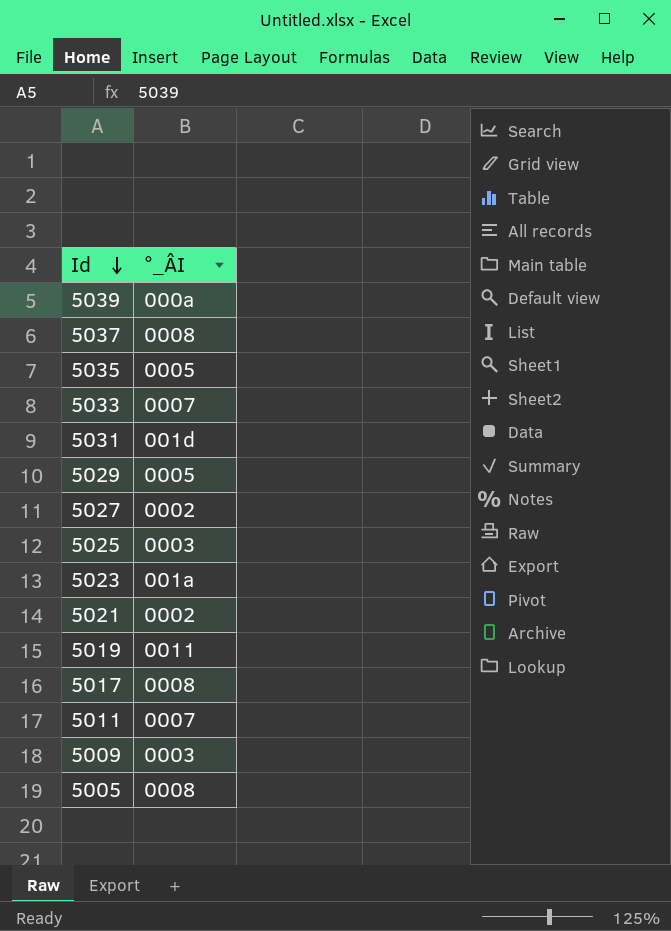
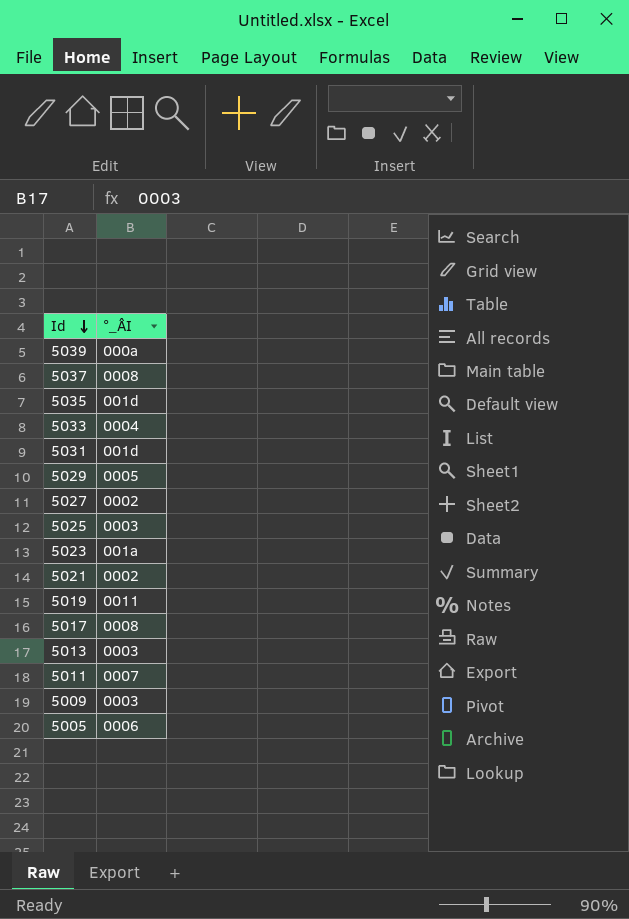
5035 | °_ÂI: 0005 -> 001d
5033 | °_ÂI: 0007 -> 0004
row 5013: none -> 0003
5005 | °_ÂI: 0008 -> 0006

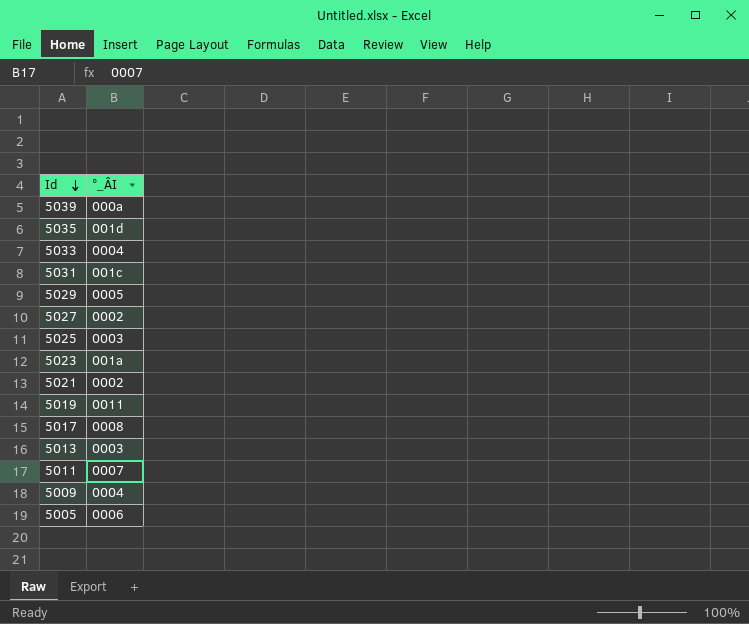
row 5037: 0008 -> none
5031 | °_ÂI: 001d -> 001c
5009 | °_ÂI: 0003 -> 0004

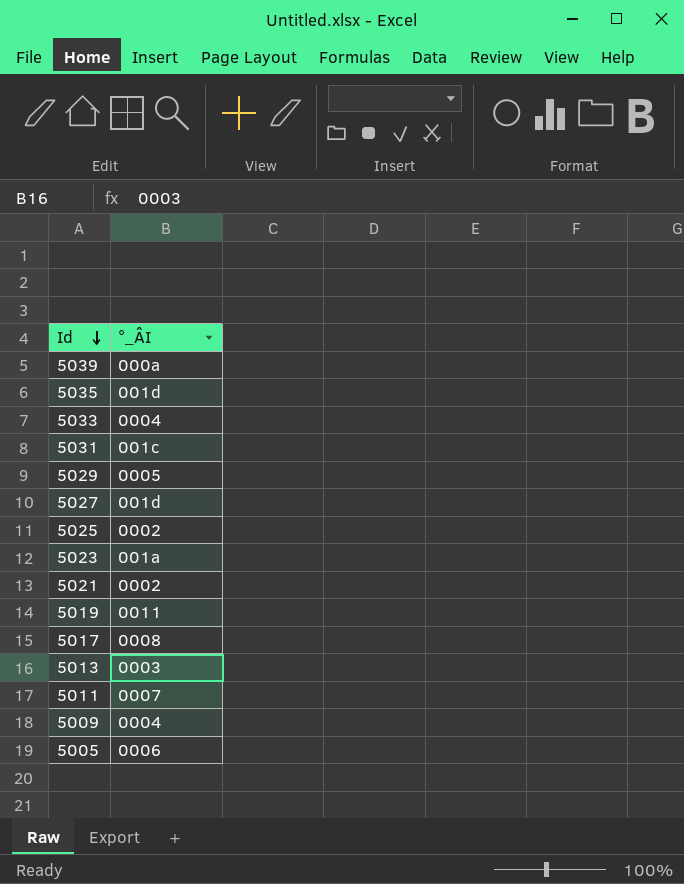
5027 | °_ÂI: 0002 -> 001d
5025 | °_ÂI: 0003 -> 0002

